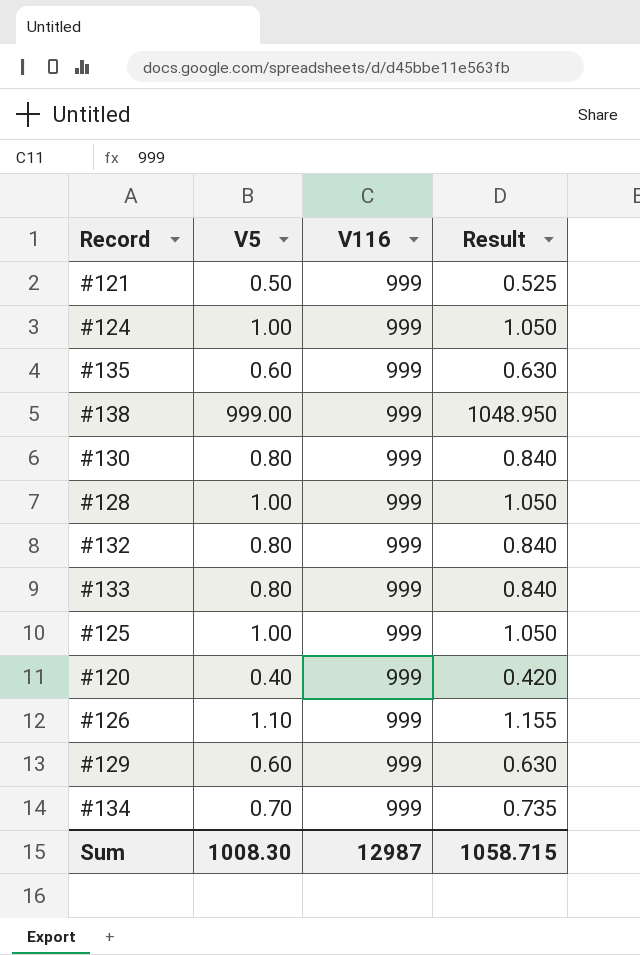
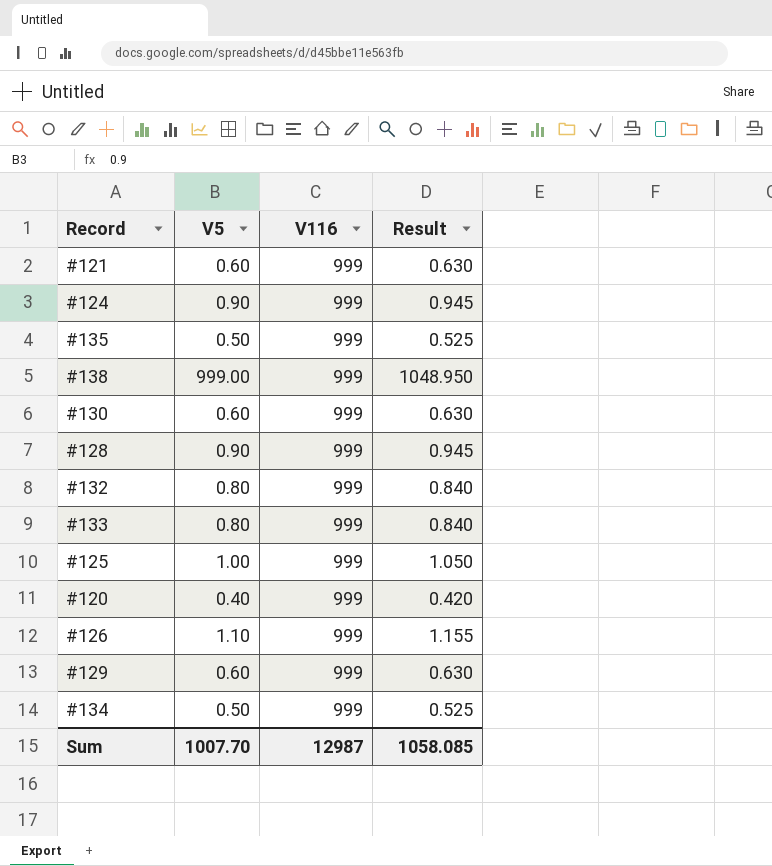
#121 | V5: 0.50 -> 0.60
#121 | Result: 0.525 -> 0.630
#124 | V5: 1.00 -> 0.90
#124 | Result: 1.050 -> 0.945
#135 | V5: 0.60 -> 0.50
#135 | Result: 0.630 -> 0.525
#130 | V5: 0.80 -> 0.60
#130 | Result: 0.840 -> 0.630
#128 | V5: 1.00 -> 0.90
#128 | Result: 1.050 -> 0.945
#134 | V5: 0.70 -> 0.50
#134 | Result: 0.735 -> 0.525
Sum | V5: 1008.30 -> 1007.70
Sum | Result: 1058.715 -> 1058.085

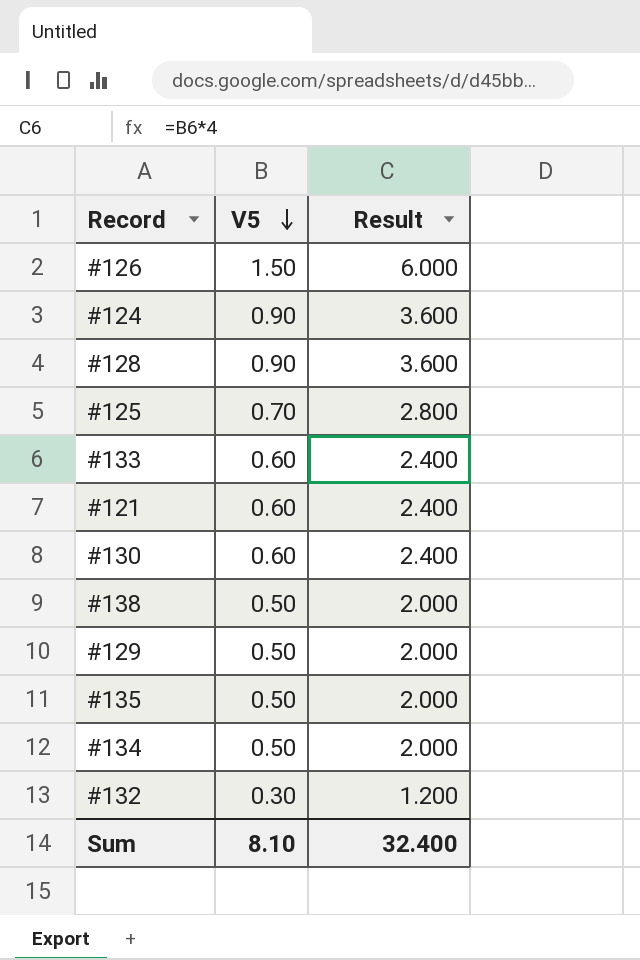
row order: none -> V5 descending
column V116 | position: 3 -> none
column Result | formula: [V5] * 1.05 -> [V5] * 4
row #120: 0.40 | 999 | 0.420 -> none
#126 | V5: 1.10 -> 1.50
#125 | V5: 1.00 -> 0.70
#133 | V5: 0.80 -> 0.60
#138 | V5: 999.00 -> 0.50
#129 | V5: 0.60 -> 0.50
#132 | V5: 0.80 -> 0.30
Sum | V5: 1007.70 -> 8.10
Sum | Result: 1058.085 -> 32.400

